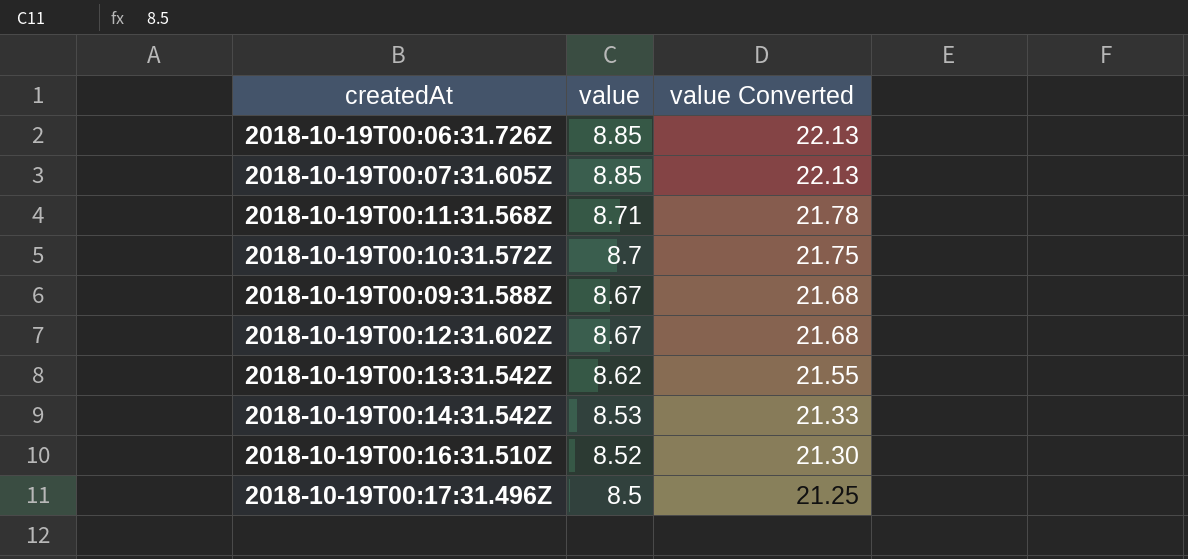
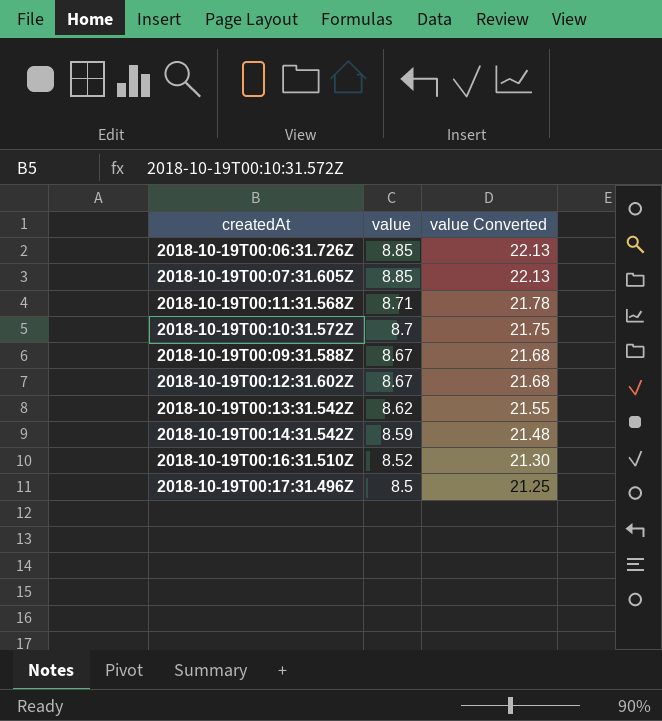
2018-10-19T00:14:31.542Z | value: 8.53 -> 8.59
2018-10-19T00:14:31.542Z | value Converted: 21.33 -> 21.48

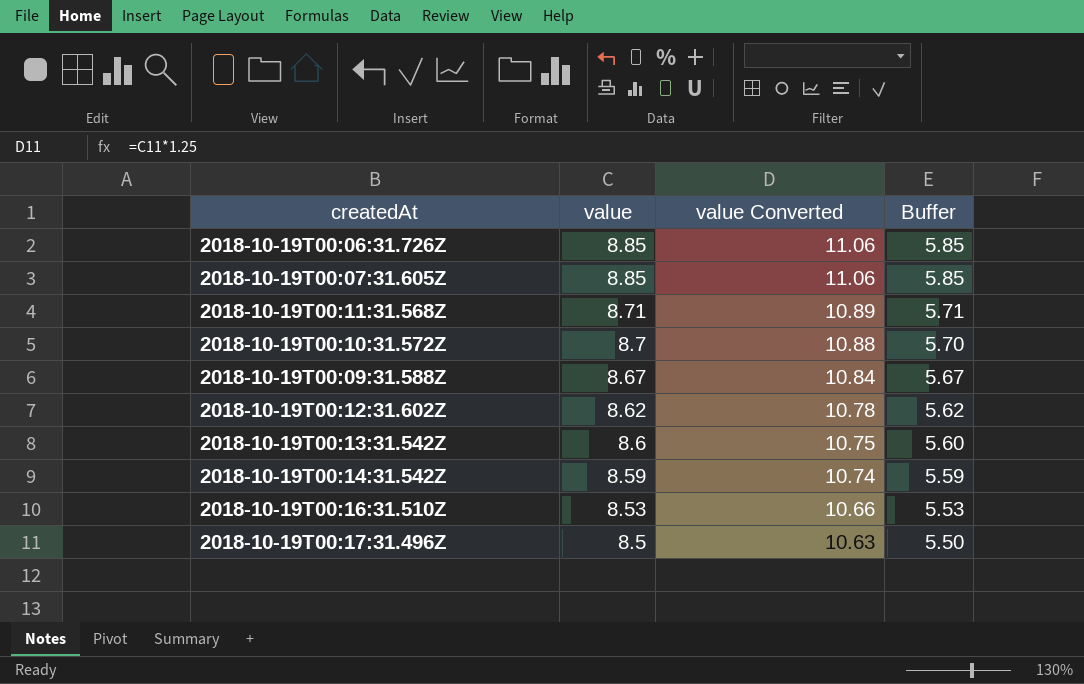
column value Converted | formula: [value] * 2.5 -> [value] * 1.25
column Buffer | formula: none -> [value] - 3
2018-10-19T00:12:31.602Z | value: 8.67 -> 8.62
2018-10-19T00:13:31.542Z | value: 8.62 -> 8.6
2018-10-19T00:16:31.510Z | value: 8.52 -> 8.53

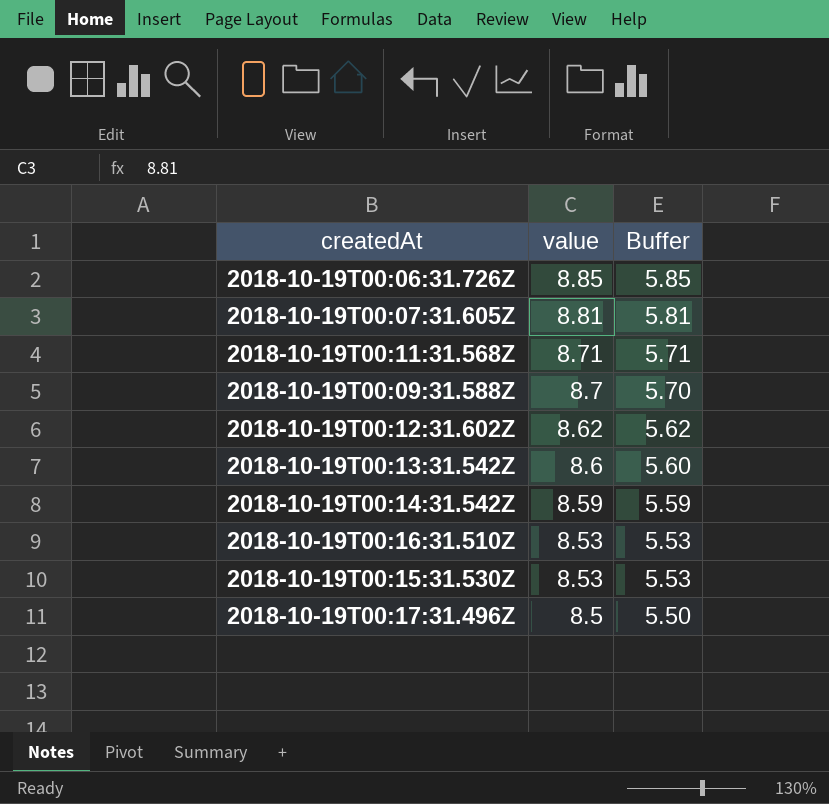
column value Converted | formula: [value] * 1.25 -> none
row 2018-10-19T00:10:31.572Z: 8.7 | 10.88 | 5.70 -> none
2018-10-19T00:07:31.605Z | value: 8.85 -> 8.81
2018-10-19T00:07:31.605Z | Buffer: 5.85 -> 5.81
2018-10-19T00:09:31.588Z | value: 8.67 -> 8.7
2018-10-19T00:09:31.588Z | Buffer: 5.67 -> 5.70
row 2018-10-19T00:15:31.530Z: none -> 8.53 | 5.53

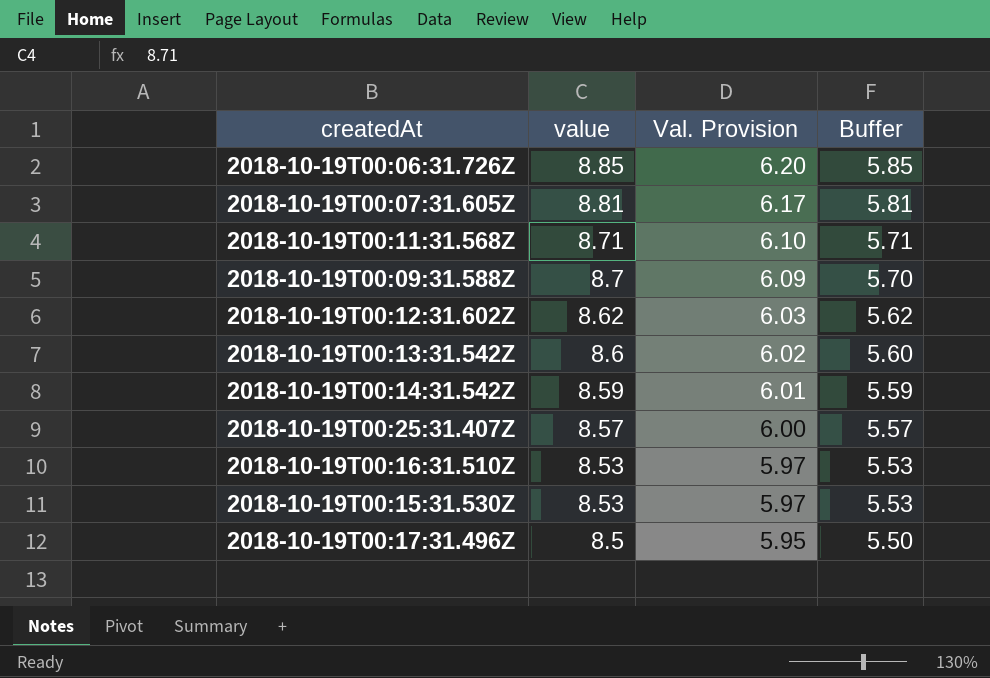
column Val. Provision | formula: none -> [value] * 0.7
row 2018-10-19T00:25:31.407Z: none -> 8.57 | 6.00 | 5.57

